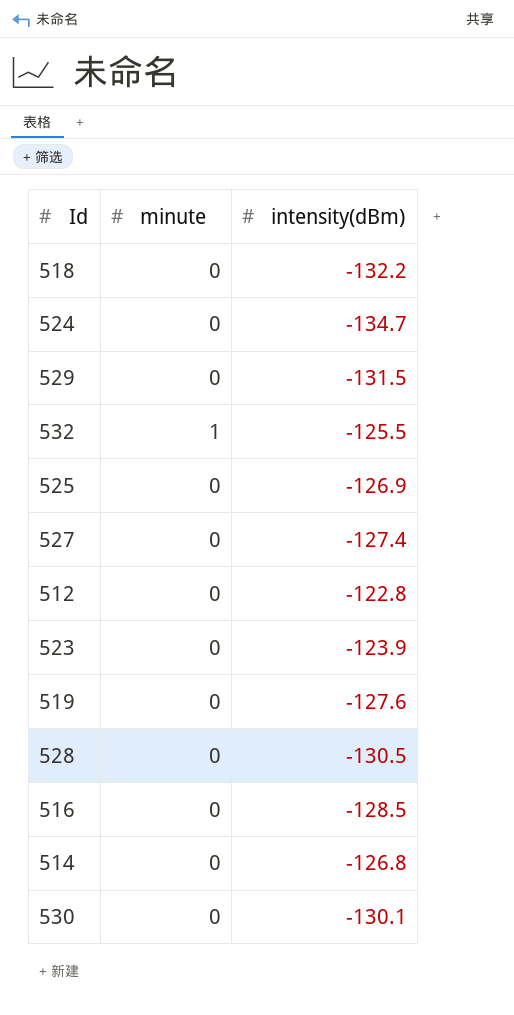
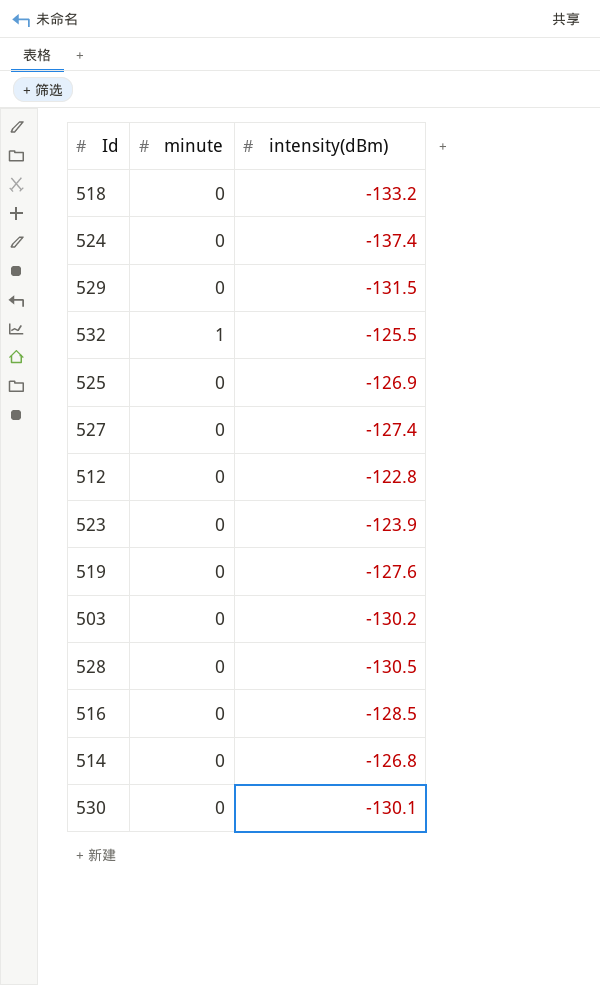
518 | intensity(dBm): -132.2 -> -133.2
524 | intensity(dBm): -134.7 -> -137.4
row 503: none -> 0 | -130.2

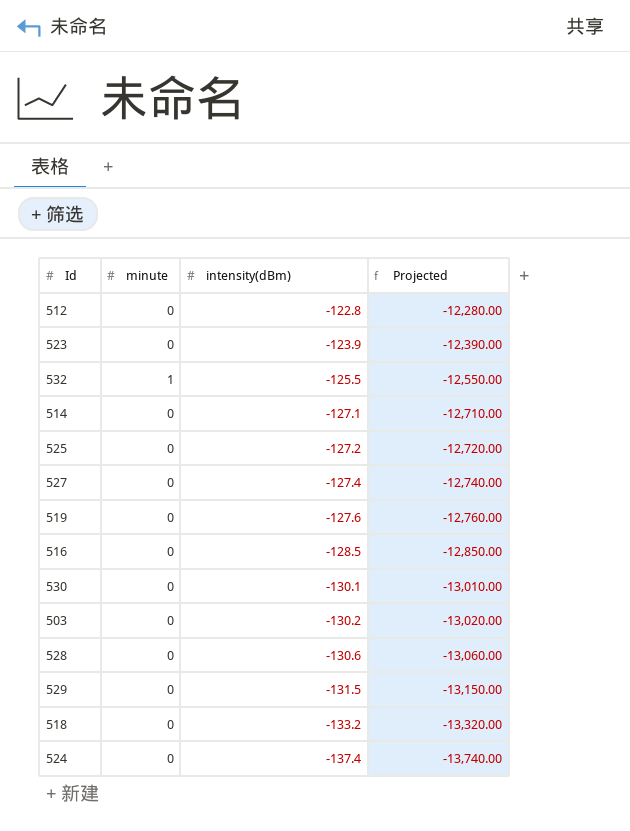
row order: none -> intensity(dBm) descending
column Projected | formula: none -> [intensity(dBm)] * 100
514 | intensity(dBm): -126.8 -> -127.1
525 | intensity(dBm): -126.9 -> -127.2
528 | intensity(dBm): -130.5 -> -130.6

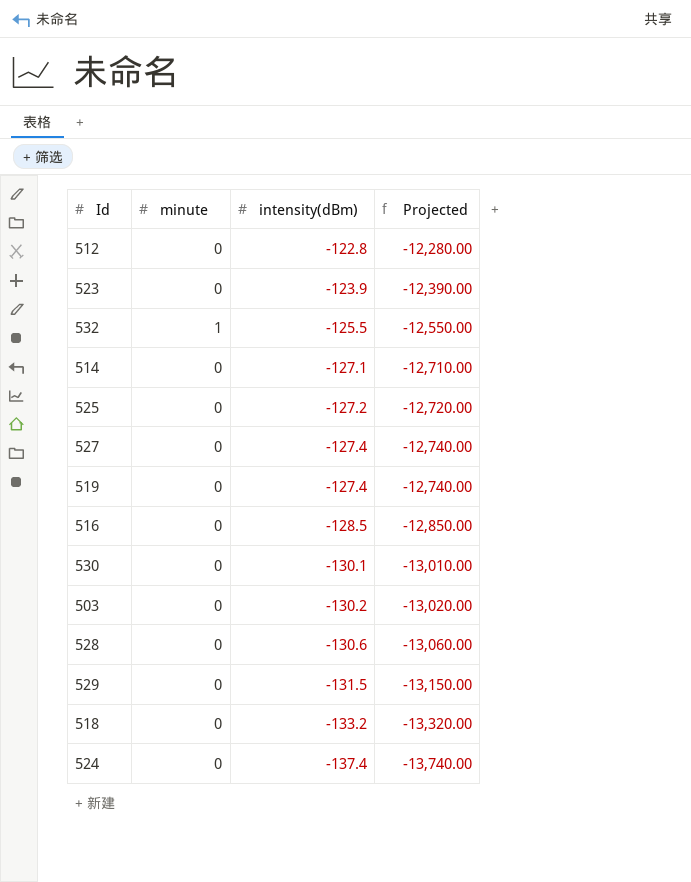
519 | intensity(dBm): -127.6 -> -127.4
519 | Projected: -12,760.00 -> -12,740.00

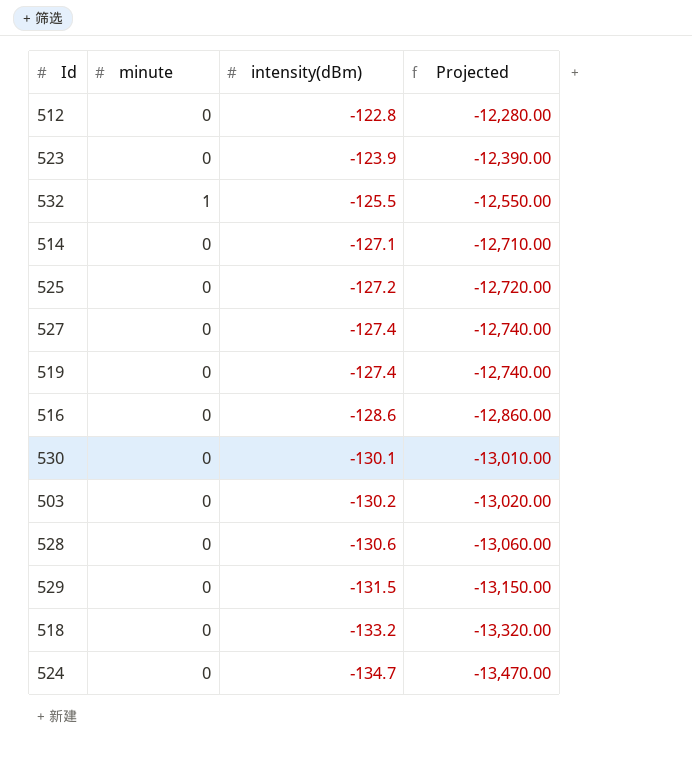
516 | intensity(dBm): -128.5 -> -128.6
516 | Projected: -12,850.00 -> -12,860.00
524 | intensity(dBm): -137.4 -> -134.7
524 | Projected: -13,740.00 -> -13,470.00

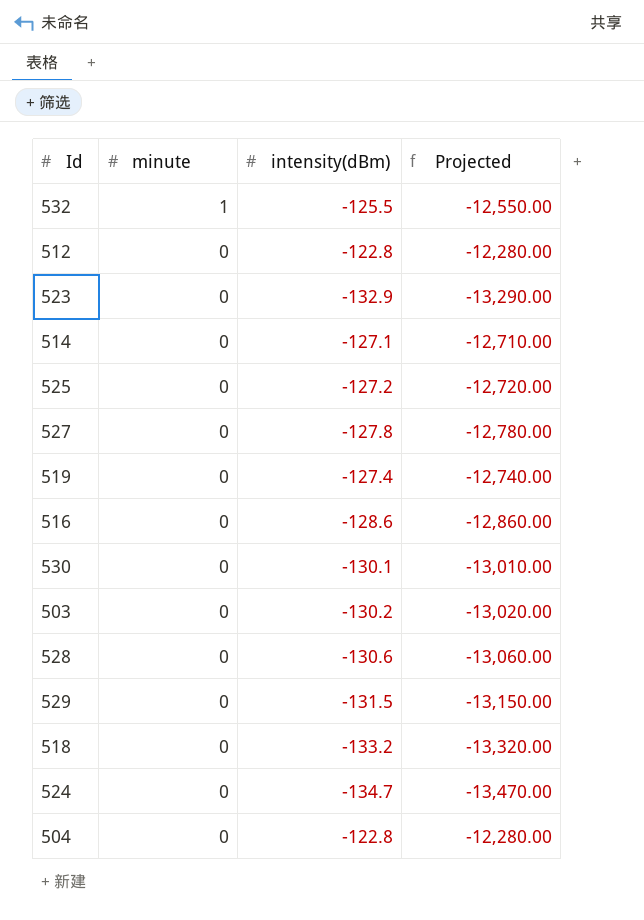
row order: intensity(dBm) descending -> minute descending
523 | intensity(dBm): -123.9 -> -132.9
523 | Projected: -12,390.00 -> -13,290.00
527 | intensity(dBm): -127.4 -> -127.8
527 | Projected: -12,740.00 -> -12,780.00
row 504: none -> 0 | -122.8 | -12,280.00

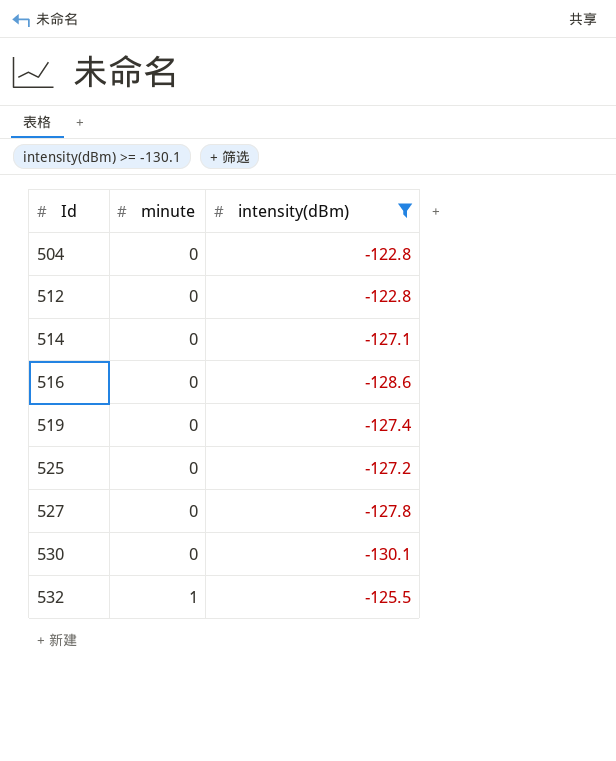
filter: none -> intensity(dBm) >= -130.1
row order: minute descending -> Id ascending
column Projected | formula: [intensity(dBm)] * 100 -> none

